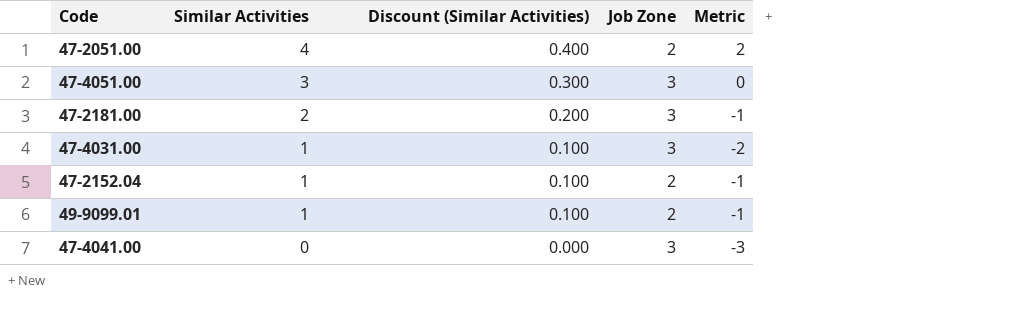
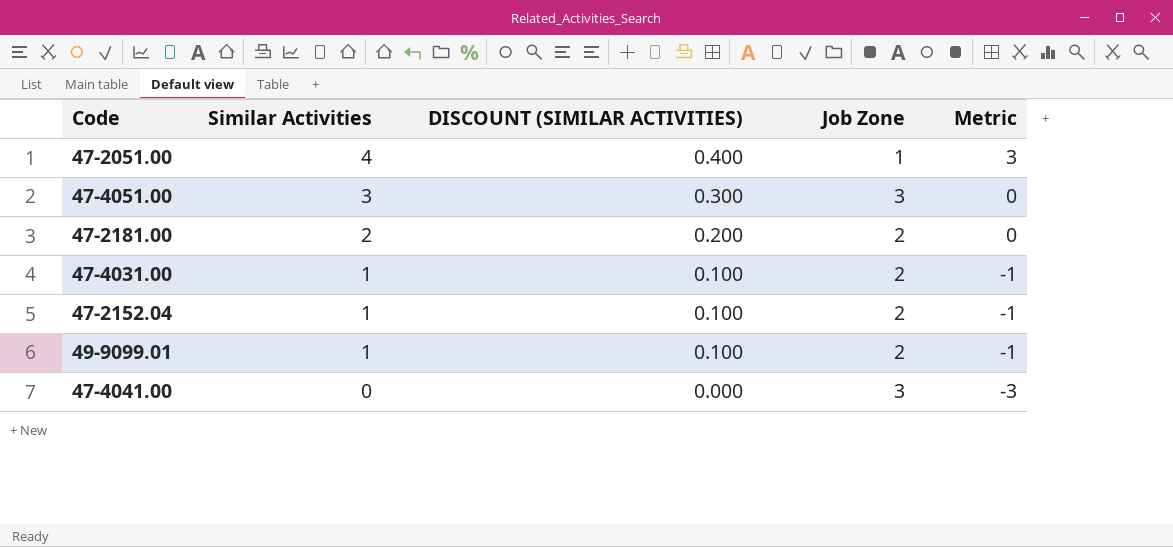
column name: Discount (Similar Activities) -> DISCOUNT (SIMILAR ACTIVITIES)
47-2051.00 | Job Zone: 2 -> 1
47-2051.00 | Metric: 2 -> 3
47-2181.00 | Job Zone: 3 -> 2
47-2181.00 | Metric: -1 -> 0
47-4031.00 | Job Zone: 3 -> 2
47-4031.00 | Metric: -2 -> -1

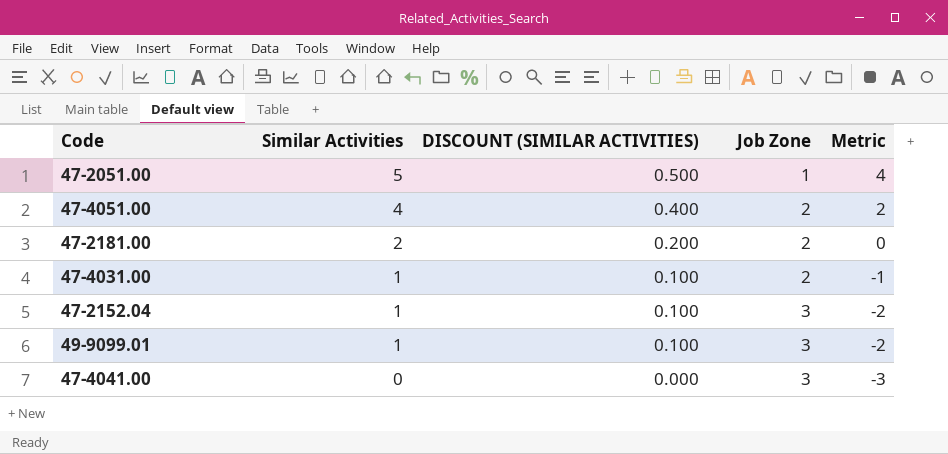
47-2051.00 | Similar Activities: 4 -> 5
47-2051.00 | DISCOUNT (SIMILAR ACTIVITIES): 0.400 -> 0.500
47-2051.00 | Metric: 3 -> 4
47-4051.00 | Similar Activities: 3 -> 4
47-4051.00 | DISCOUNT (SIMILAR ACTIVITIES): 0.300 -> 0.400
47-4051.00 | Job Zone: 3 -> 2
47-4051.00 | Metric: 0 -> 2
47-2152.04 | Job Zone: 2 -> 3
47-2152.04 | Metric: -1 -> -2
49-9099.01 | Job Zone: 2 -> 3
49-9099.01 | Metric: -1 -> -2

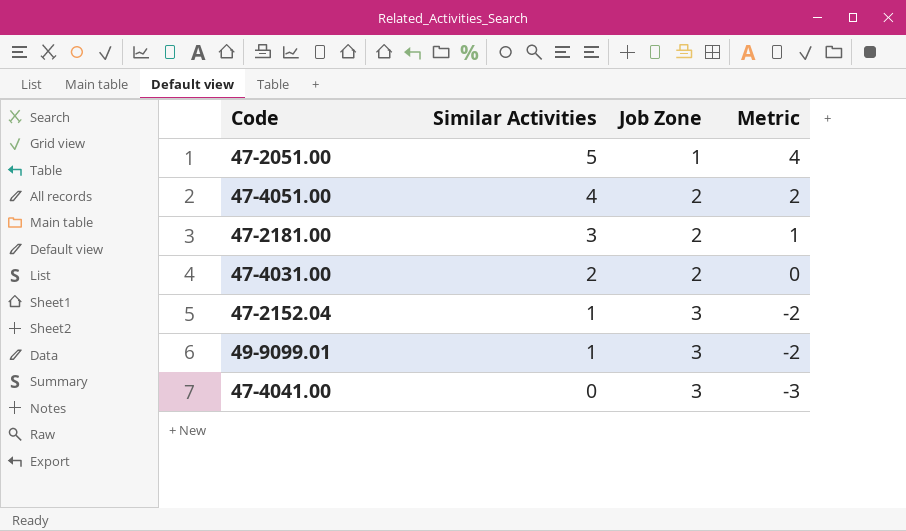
column DISCOUNT (SIMILAR ACTIVITIES) | formula: [Similar Activities] * 0.1 -> none
47-2181.00 | Similar Activities: 2 -> 3
47-2181.00 | Metric: 0 -> 1
47-4031.00 | Similar Activities: 1 -> 2
47-4031.00 | Metric: -1 -> 0

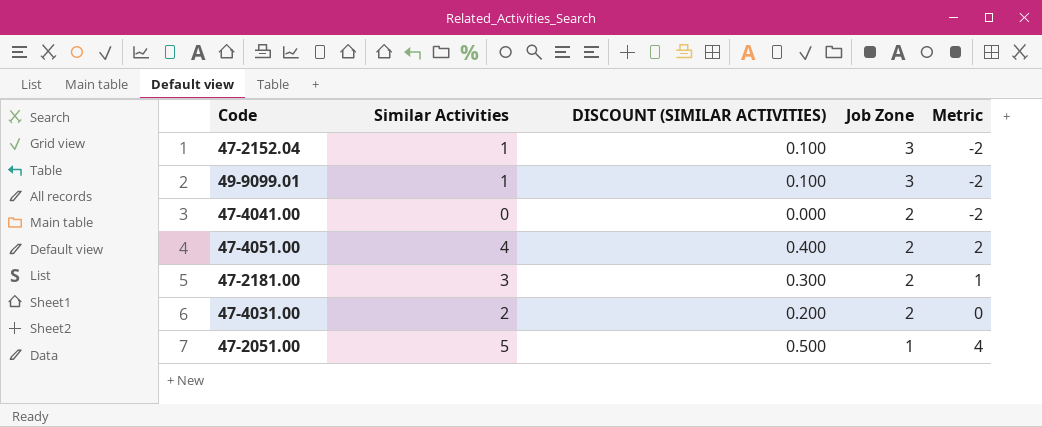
row order: Similar Activities descending -> Job Zone descending
column DISCOUNT (SIMILAR ACTIVITIES) | formula: none -> [Similar Activities] * 0.1
47-4041.00 | Job Zone: 3 -> 2
47-4041.00 | Metric: -3 -> -2

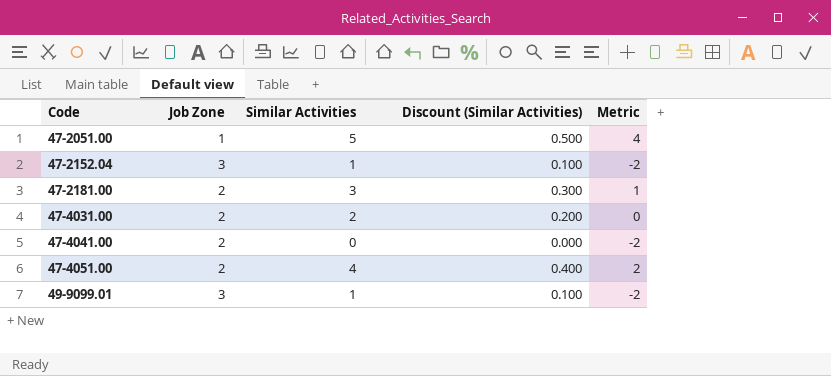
row order: Job Zone descending -> Code ascending
column Job Zone | position: 4 -> 2
column name: DISCOUNT (SIMILAR ACTIVITIES) -> Discount (Similar Activities)

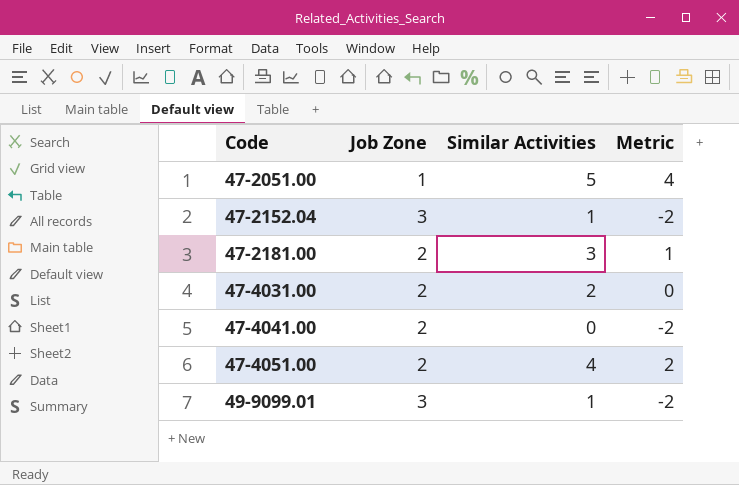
column Discount (Similar Activities) | formula: [Similar Activities] * 0.1 -> none

